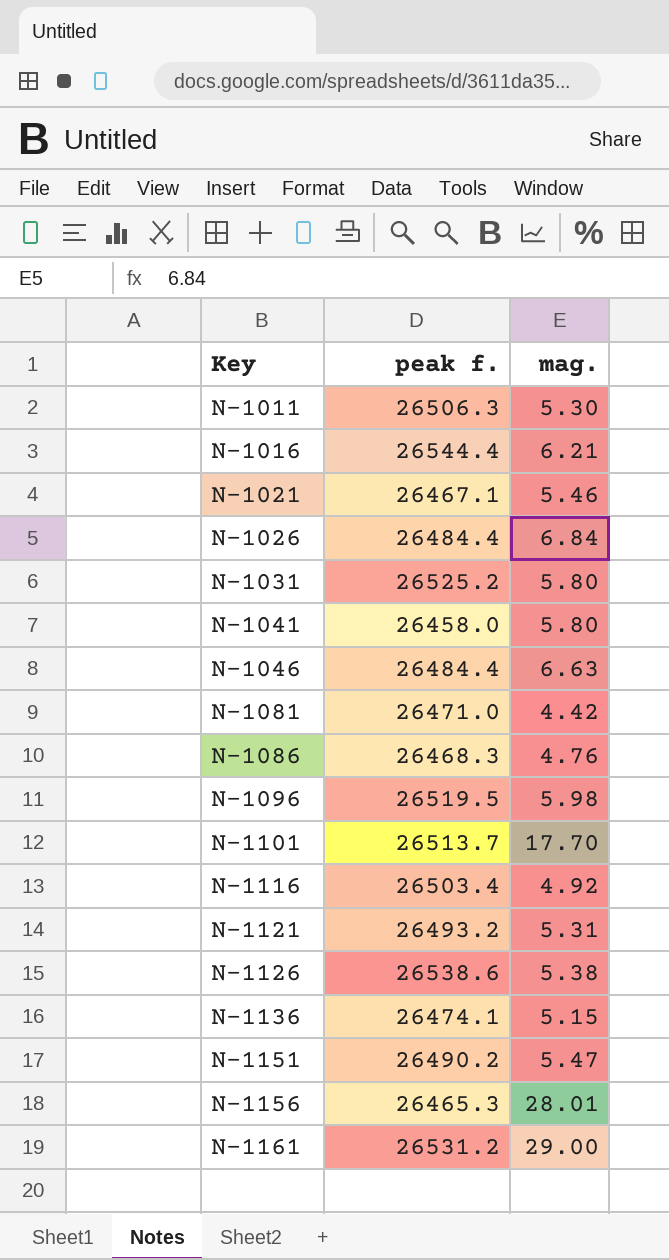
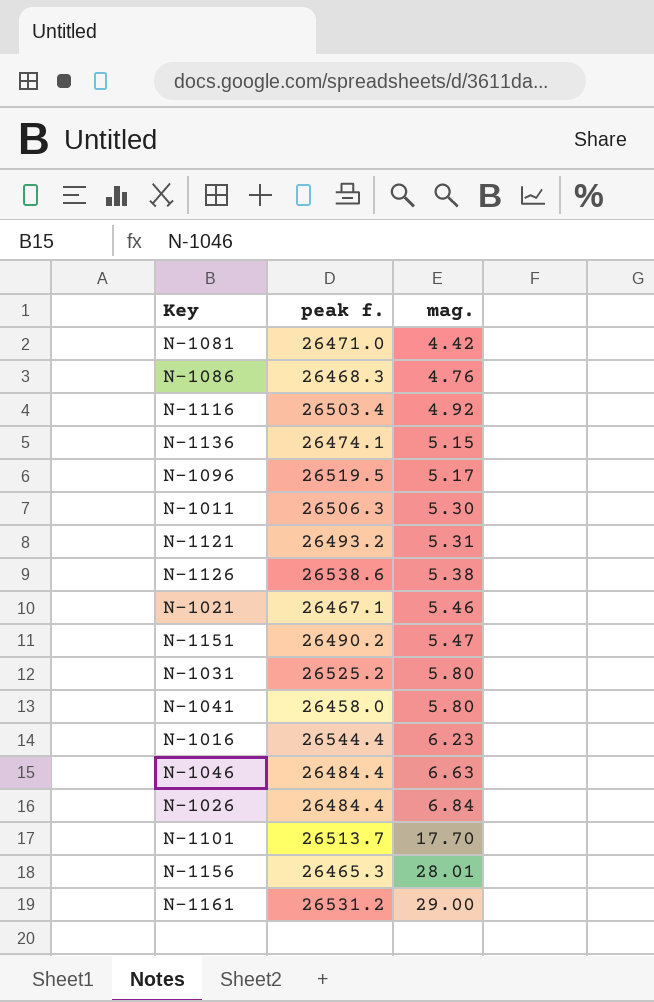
row order: Key ascending -> mag. ascending
N-1096 | mag.: 5.98 -> 5.17
N-1016 | mag.: 6.21 -> 6.23

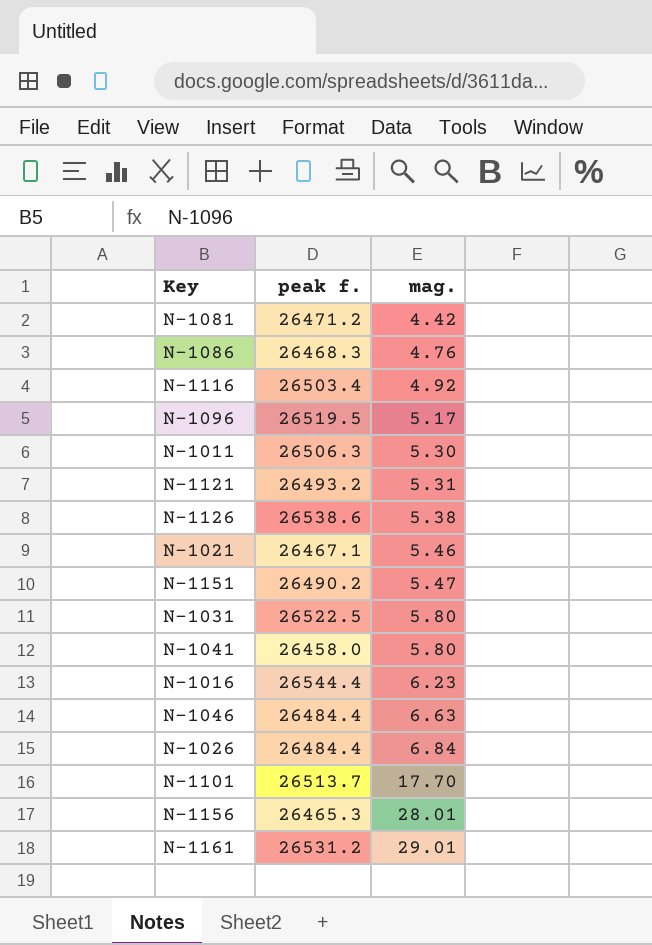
row N-1136: 26474.1 | 5.15 -> none
N-1081 | peak f.: 26471.0 -> 26471.2
N-1031 | peak f.: 26525.2 -> 26522.5
N-1161 | mag.: 29.00 -> 29.01

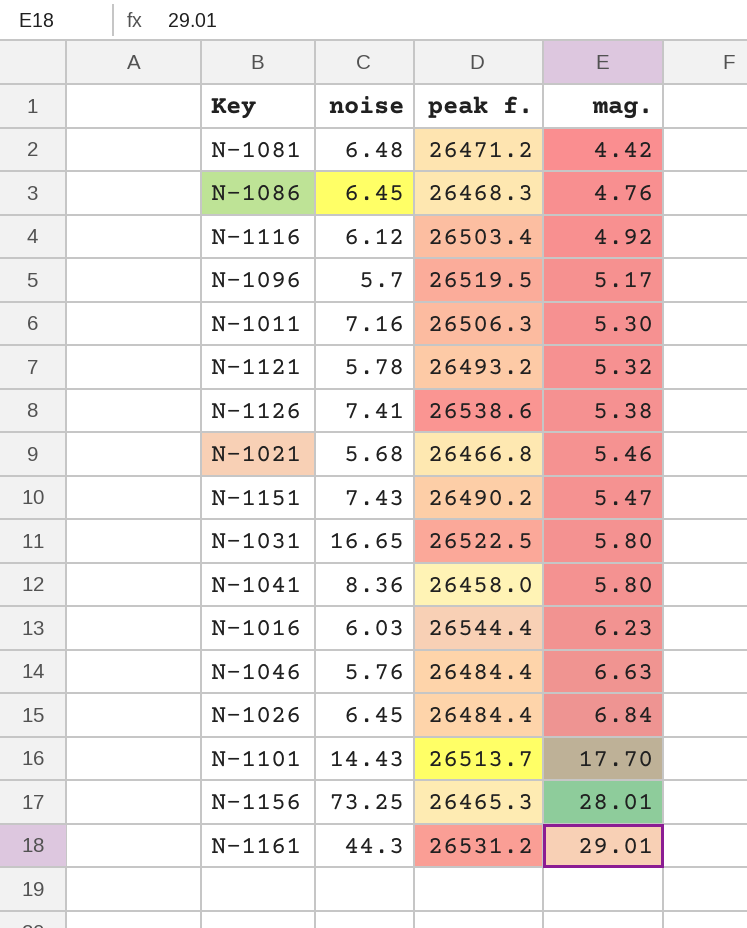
column noise | position: none -> 2
N-1121 | mag.: 5.31 -> 5.32
N-1021 | peak f.: 26467.1 -> 26466.8

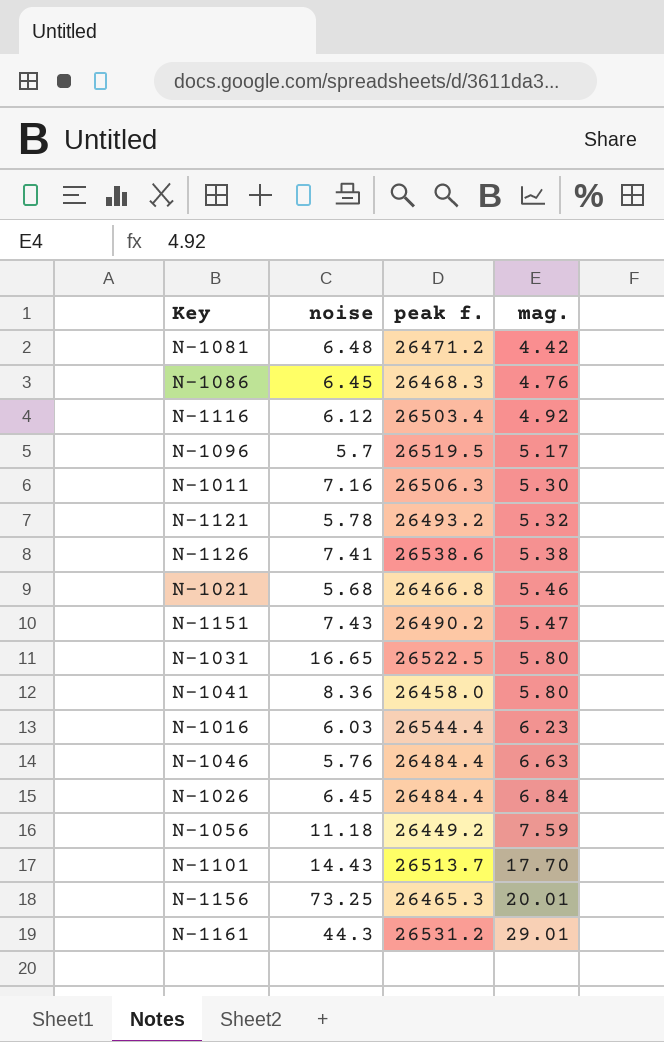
row N-1056: none -> 11.18 | 26449.2 | 7.59
N-1156 | mag.: 28.01 -> 20.01

